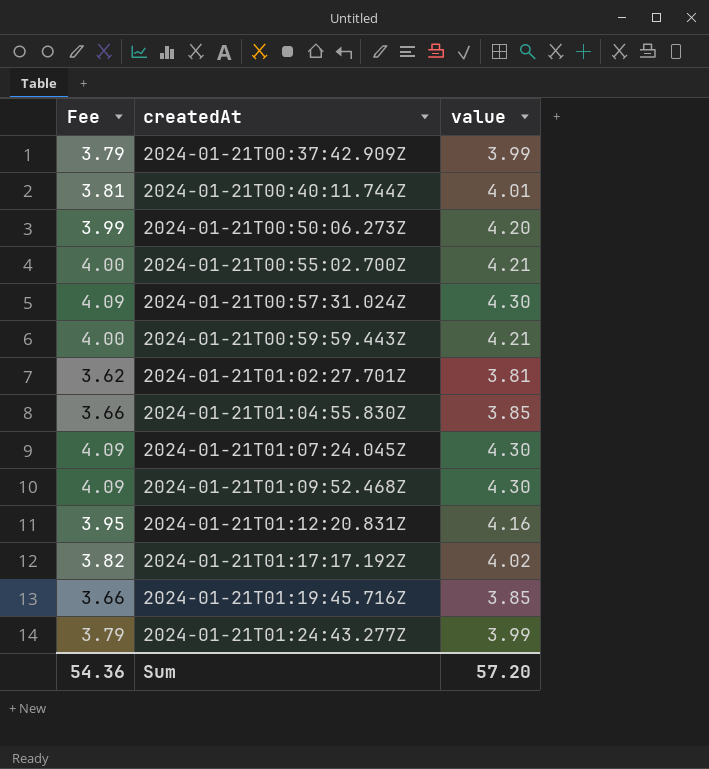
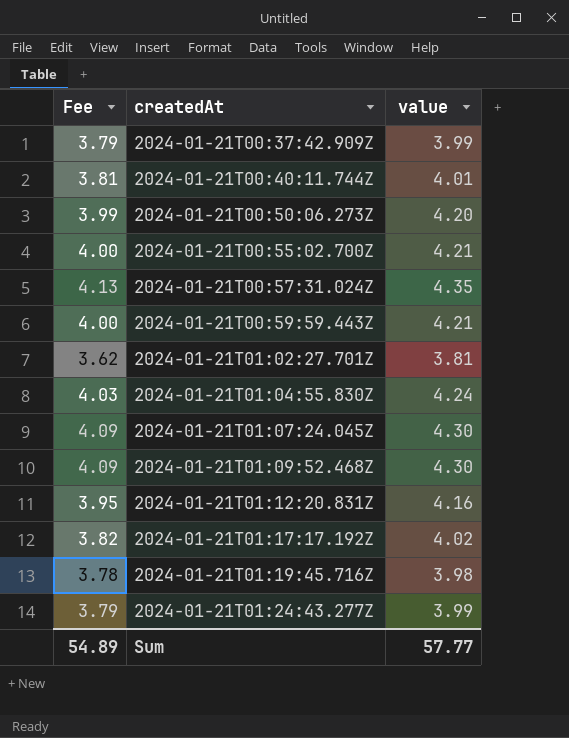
2024-01-21T00:57:31.024Z | Fee: 4.09 -> 4.13
2024-01-21T00:57:31.024Z | value: 4.30 -> 4.35
2024-01-21T01:04:55.830Z | Fee: 3.66 -> 4.03
2024-01-21T01:04:55.830Z | value: 3.85 -> 4.24
2024-01-21T01:19:45.716Z | Fee: 3.66 -> 3.78
2024-01-21T01:19:45.716Z | value: 3.85 -> 3.98
Sum | Fee: 54.36 -> 54.89
Sum | value: 57.20 -> 57.77

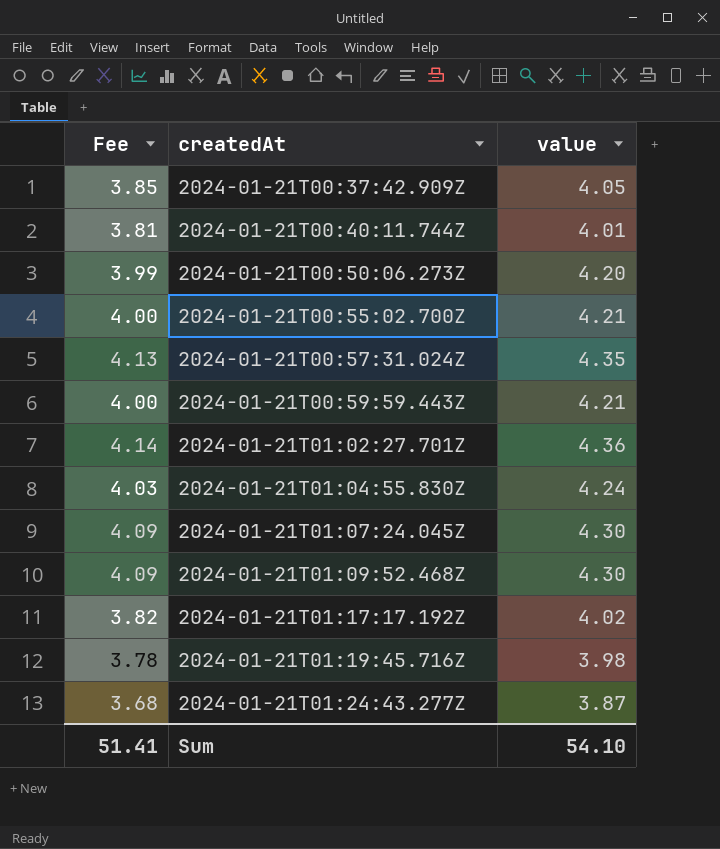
row 2024-01-21T01:12:20.831Z: 3.95 | 4.16 -> none
2024-01-21T00:37:42.909Z | Fee: 3.79 -> 3.85
2024-01-21T00:37:42.909Z | value: 3.99 -> 4.05
2024-01-21T01:02:27.701Z | Fee: 3.62 -> 4.14
2024-01-21T01:02:27.701Z | value: 3.81 -> 4.36
2024-01-21T01:24:43.277Z | Fee: 3.79 -> 3.68
2024-01-21T01:24:43.277Z | value: 3.99 -> 3.87
Sum | Fee: 54.89 -> 51.41
Sum | value: 57.77 -> 54.10

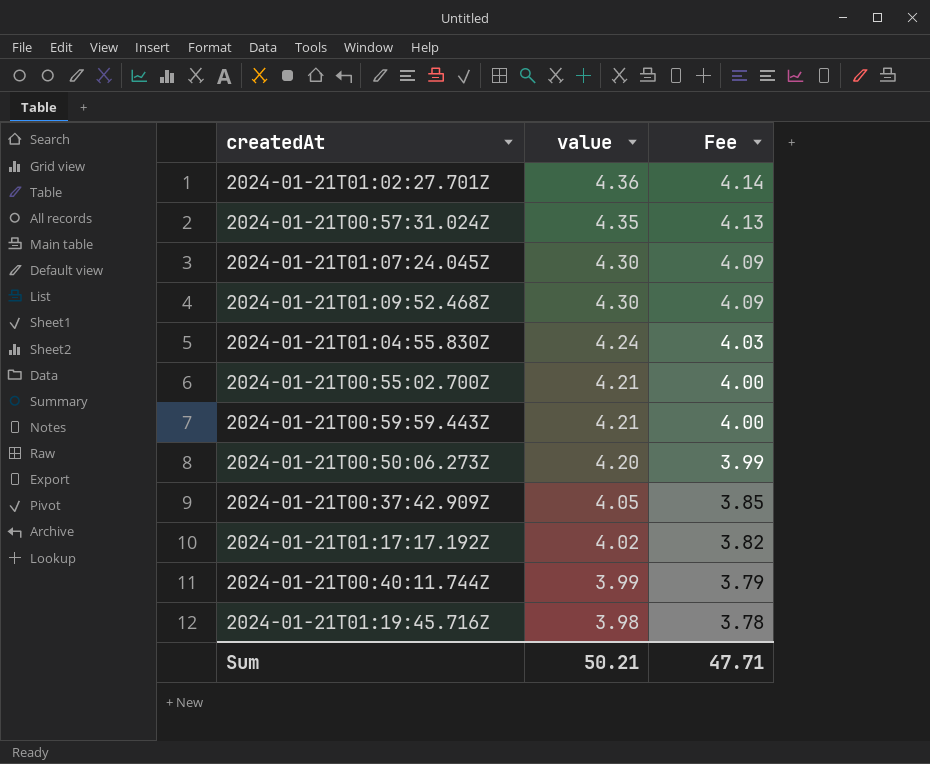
row order: createdAt ascending -> value descending
column Fee | position: 1 -> 3
row 2024-01-21T01:24:43.277Z: 3.68 | 3.87 -> none
2024-01-21T00:40:11.744Z | value: 4.01 -> 3.99
2024-01-21T00:40:11.744Z | Fee: 3.81 -> 3.79
Sum | value: 54.10 -> 50.21
Sum | Fee: 51.41 -> 47.71

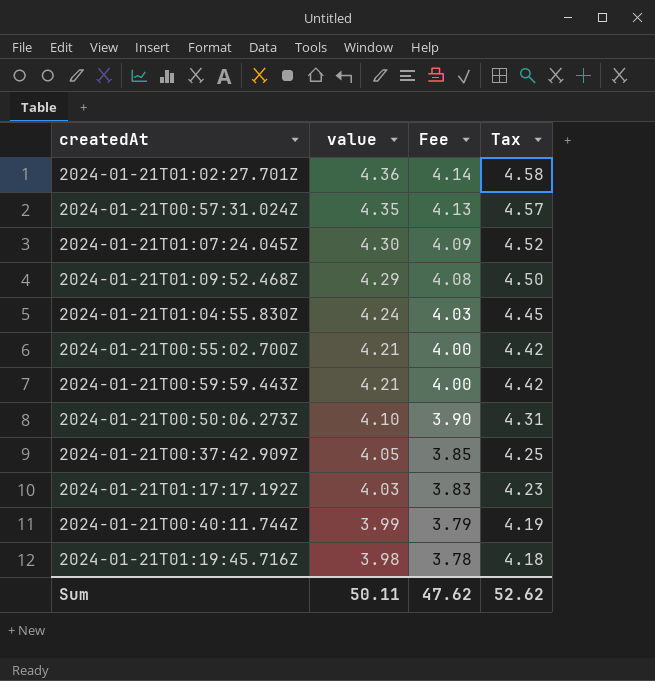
column Tax | formula: none -> [value] * 1.05
2024-01-21T01:09:52.468Z | value: 4.30 -> 4.29
2024-01-21T01:09:52.468Z | Fee: 4.09 -> 4.08
2024-01-21T00:50:06.273Z | value: 4.20 -> 4.10
2024-01-21T00:50:06.273Z | Fee: 3.99 -> 3.90
2024-01-21T01:17:17.192Z | value: 4.02 -> 4.03
2024-01-21T01:17:17.192Z | Fee: 3.82 -> 3.83
Sum | value: 50.21 -> 50.11
Sum | Fee: 47.71 -> 47.62

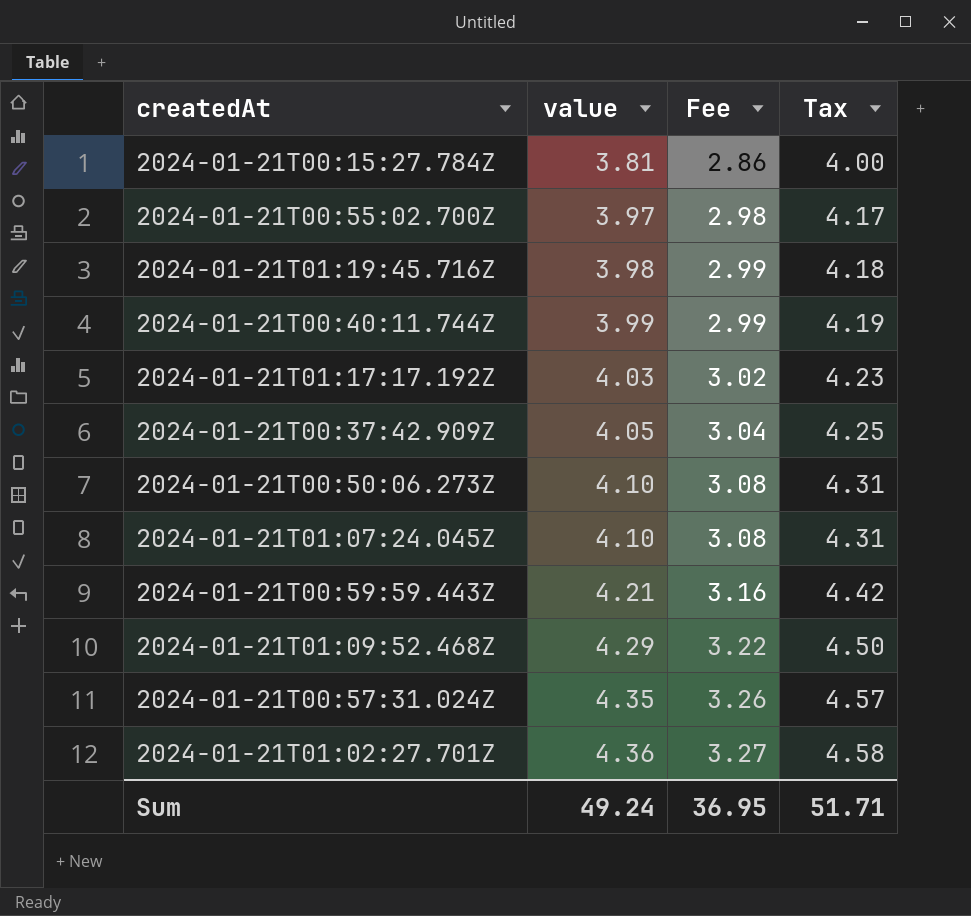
row order: value descending -> value ascending
column Fee | formula: [value] * 0.95 -> [value] * 0.75
row 2024-01-21T01:04:55.830Z: 4.24 | 4.03 | 4.45 -> none
row 2024-01-21T00:15:27.784Z: none -> 3.81 | 2.86 | 4.00
2024-01-21T00:55:02.700Z | value: 4.21 -> 3.97
2024-01-21T00:55:02.700Z | Tax: 4.42 -> 4.17
2024-01-21T01:07:24.045Z | value: 4.30 -> 4.10
2024-01-21T01:07:24.045Z | Tax: 4.52 -> 4.31
Sum | value: 50.11 -> 49.24
Sum | Fee: 47.62 -> 36.95
Sum | Tax: 52.62 -> 51.71

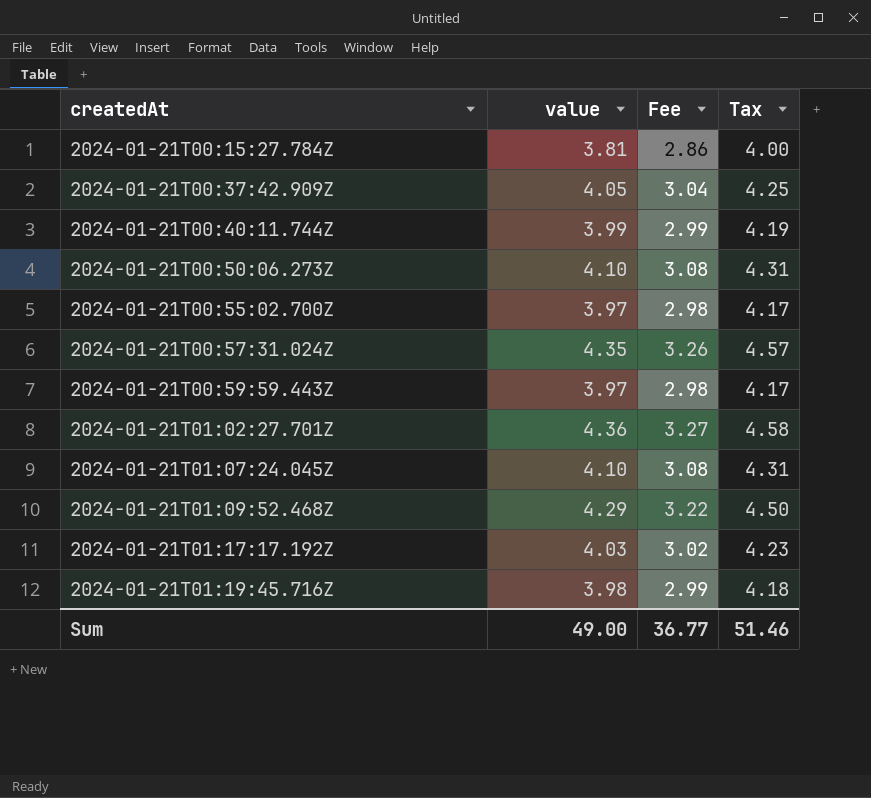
row order: value ascending -> createdAt ascending
2024-01-21T00:59:59.443Z | value: 4.21 -> 3.97
2024-01-21T00:59:59.443Z | Fee: 3.16 -> 2.98
2024-01-21T00:59:59.443Z | Tax: 4.42 -> 4.17
Sum | value: 49.24 -> 49.00
Sum | Fee: 36.95 -> 36.77
Sum | Tax: 51.71 -> 51.46

